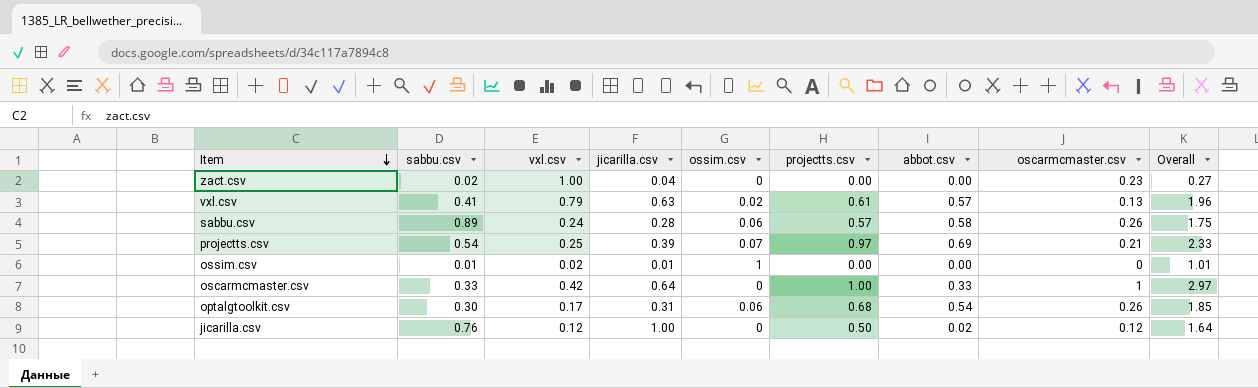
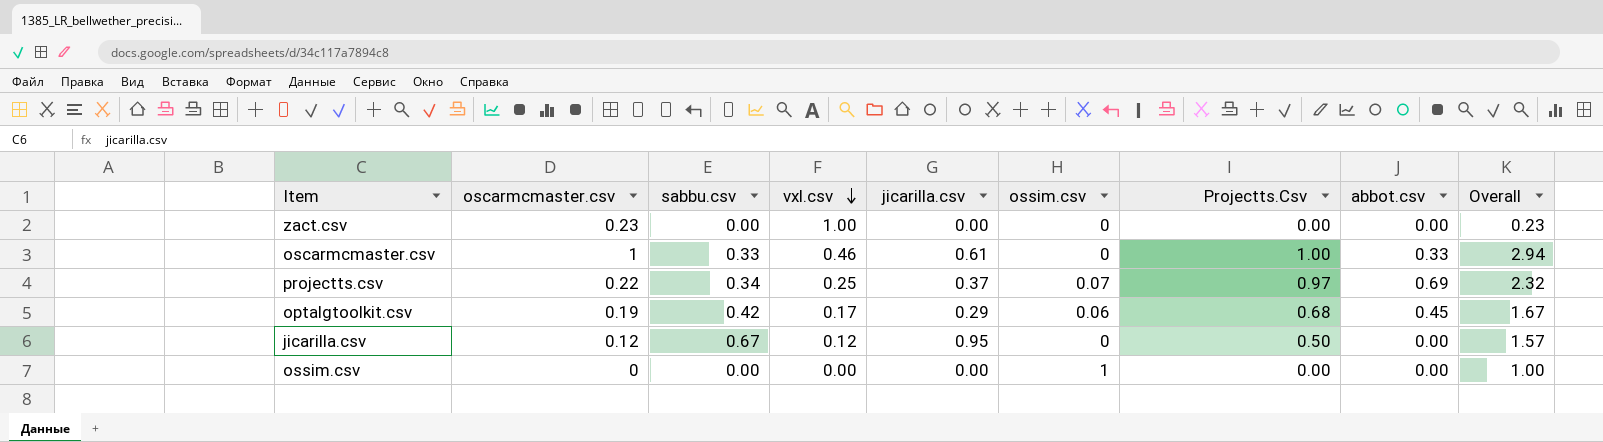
row order: Item descending -> vxl.csv descending
column oscarmcmaster.csv | position: 8 -> 2
column name: projectts.csv -> Projectts.Csv
row vxl.csv: 0.41 | 0.79 | 0.63 | 0.02 | 0.61 | 0.57 | 0.13 | 1.96 -> none
row sabbu.csv: 0.89 | 0.24 | 0.28 | 0.06 | 0.57 | 0.58 | 0.26 | 1.75 -> none
zact.csv | sabbu.csv: 0.02 -> 0.00
zact.csv | jicarilla.csv: 0.04 -> 0.00
zact.csv | Overall: 0.27 -> 0.23
oscarmcmaster.csv | vxl.csv: 0.42 -> 0.46
oscarmcmaster.csv | jicarilla.csv: 0.64 -> 0.61
oscarmcmaster.csv | Overall: 2.97 -> 2.94
projectts.csv | oscarmcmaster.csv: 0.21 -> 0.22
projectts.csv | sabbu.csv: 0.54 -> 0.34
projectts.csv | jicarilla.csv: 0.39 -> 0.37
projectts.csv | Overall: 2.33 -> 2.32
optalgtoolkit.csv | oscarmcmaster.csv: 0.26 -> 0.19
optalgtoolkit.csv | sabbu.csv: 0.30 -> 0.42
optalgtoolkit.csv | jicarilla.csv: 0.31 -> 0.29
optalgtoolkit.csv | abbot.csv: 0.54 -> 0.45
optalgtoolkit.csv | Overall: 1.85 -> 1.67
jicarilla.csv | sabbu.csv: 0.76 -> 0.67
jicarilla.csv | jicarilla.csv: 1.00 -> 0.95
jicarilla.csv | abbot.csv: 0.02 -> 0.00
jicarilla.csv | Overall: 1.64 -> 1.57
ossim.csv | sabbu.csv: 0.01 -> 0.00
ossim.csv | vxl.csv: 0.02 -> 0.00
ossim.csv | jicarilla.csv: 0.01 -> 0.00
ossim.csv | Overall: 1.01 -> 1.00

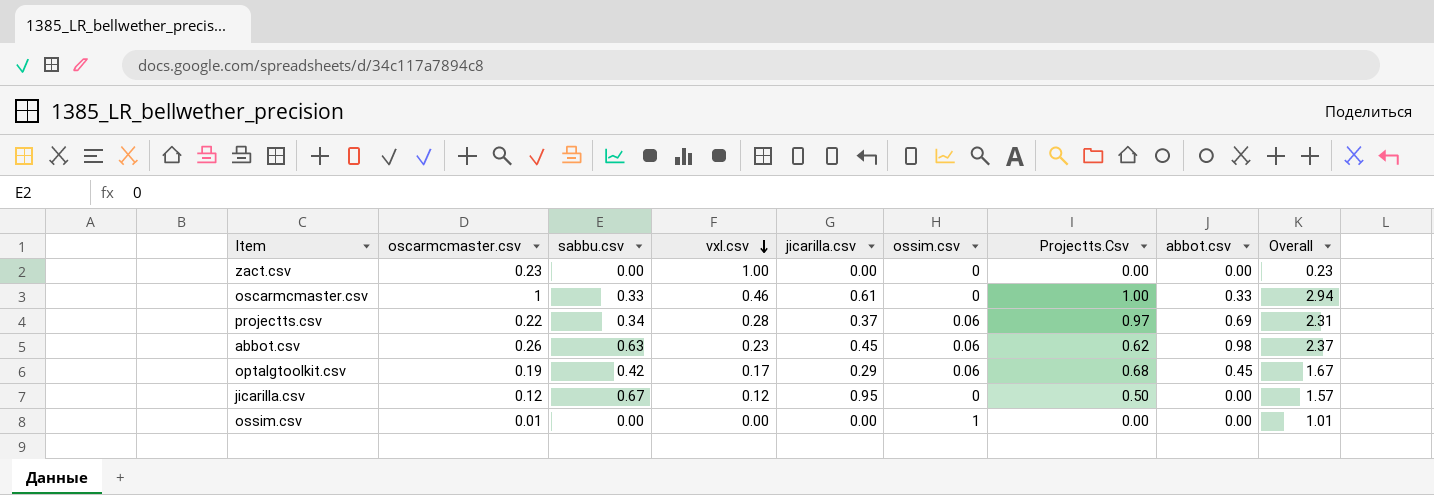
projectts.csv | vxl.csv: 0.25 -> 0.28
projectts.csv | ossim.csv: 0.07 -> 0.06
projectts.csv | Overall: 2.32 -> 2.31
row abbot.csv: none -> 0.26 | 0.63 | 0.23 | 0.45 | 0.06 | 0.62 | 0.98 | 2.37
ossim.csv | oscarmcmaster.csv: 0 -> 0.01
ossim.csv | Overall: 1.00 -> 1.01

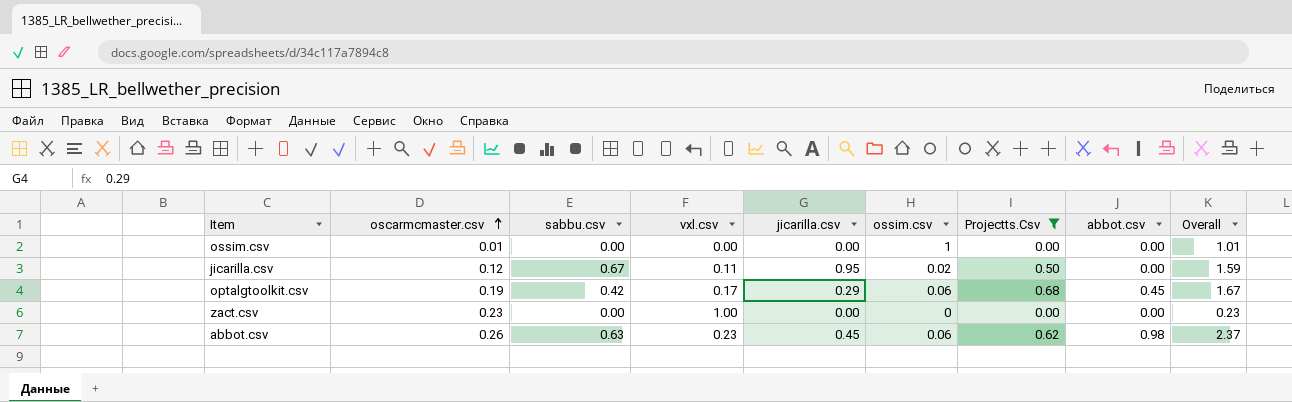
filter: none -> Projectts.Csv <= 0.68
row order: vxl.csv descending -> oscarmcmaster.csv ascending
jicarilla.csv | vxl.csv: 0.12 -> 0.11
jicarilla.csv | ossim.csv: 0 -> 0.02
jicarilla.csv | Overall: 1.57 -> 1.59

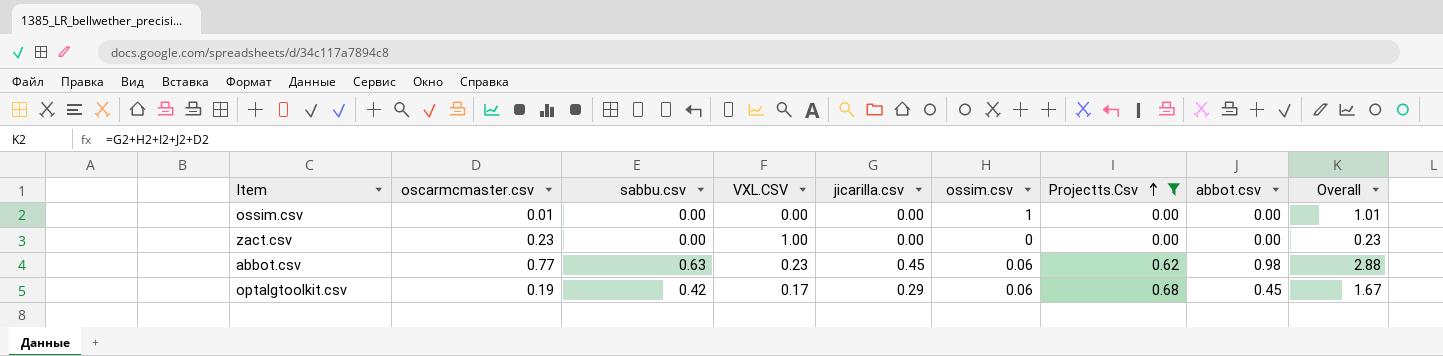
row order: oscarmcmaster.csv ascending -> Projectts.Csv ascending
column name: vxl.csv -> VXL.CSV
row jicarilla.csv: 0.12 | 0.67 | 0.11 | 0.95 | 0.02 | 0.50 | 0.00 | 1.59 -> none
abbot.csv | oscarmcmaster.csv: 0.26 -> 0.77
abbot.csv | Overall: 2.37 -> 2.88

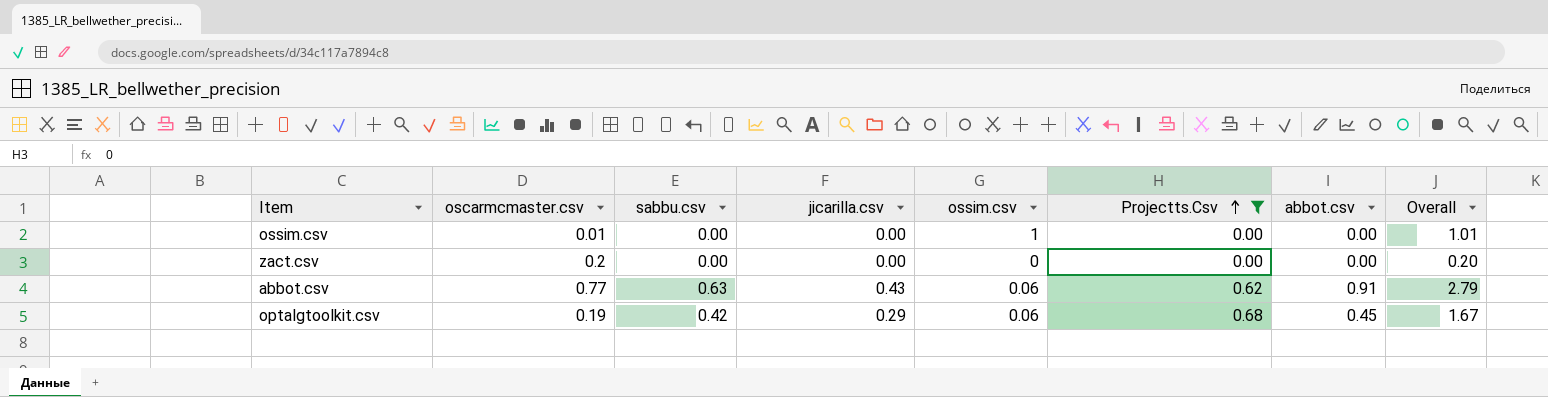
column VXL.CSV | position: 4 -> none
zact.csv | oscarmcmaster.csv: 0.23 -> 0.2
zact.csv | Overall: 0.23 -> 0.20
abbot.csv | jicarilla.csv: 0.45 -> 0.43
abbot.csv | abbot.csv: 0.98 -> 0.91
abbot.csv | Overall: 2.88 -> 2.79

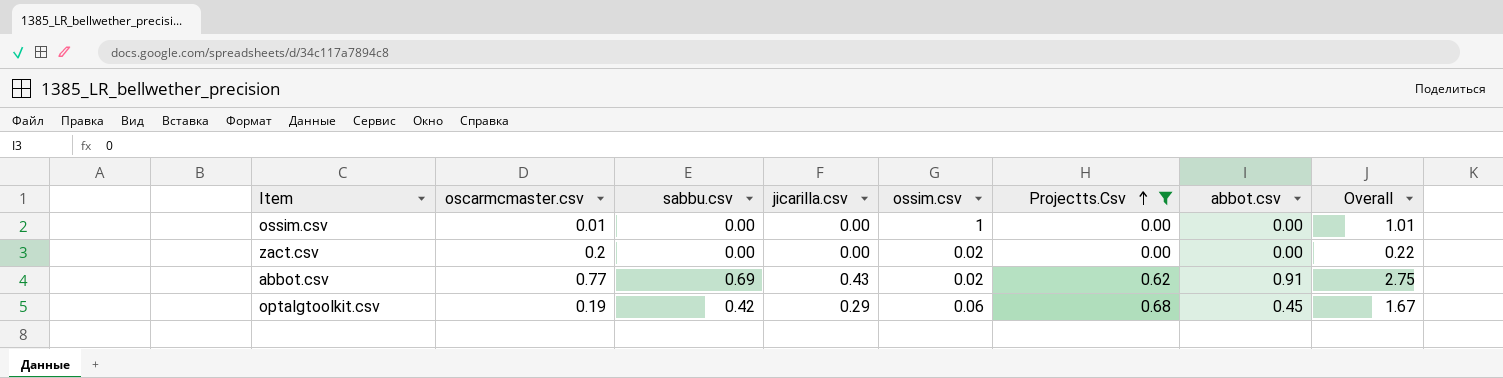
zact.csv | ossim.csv: 0 -> 0.02
zact.csv | Overall: 0.20 -> 0.22
abbot.csv | sabbu.csv: 0.63 -> 0.69
abbot.csv | ossim.csv: 0.06 -> 0.02
abbot.csv | Overall: 2.79 -> 2.75

